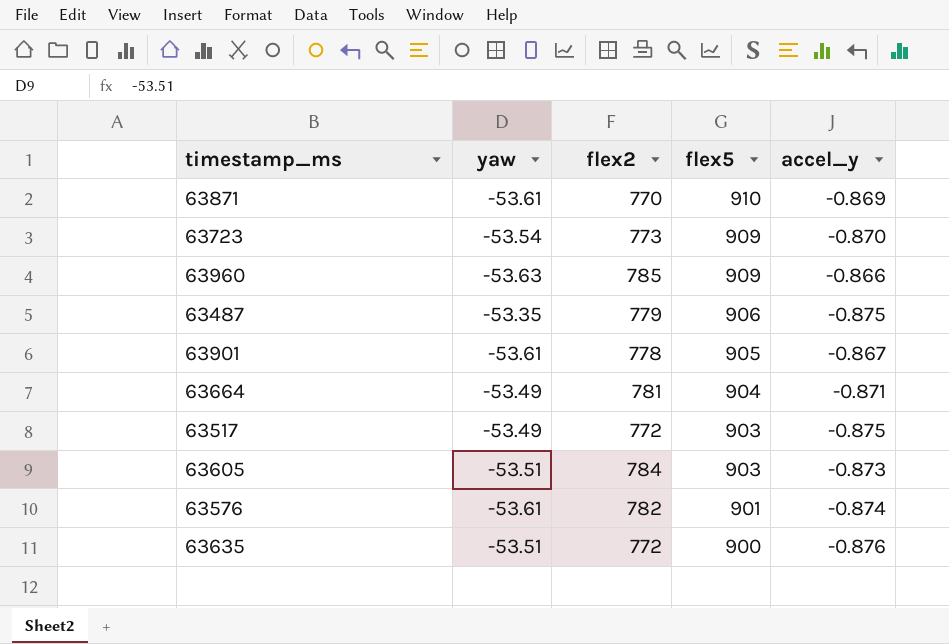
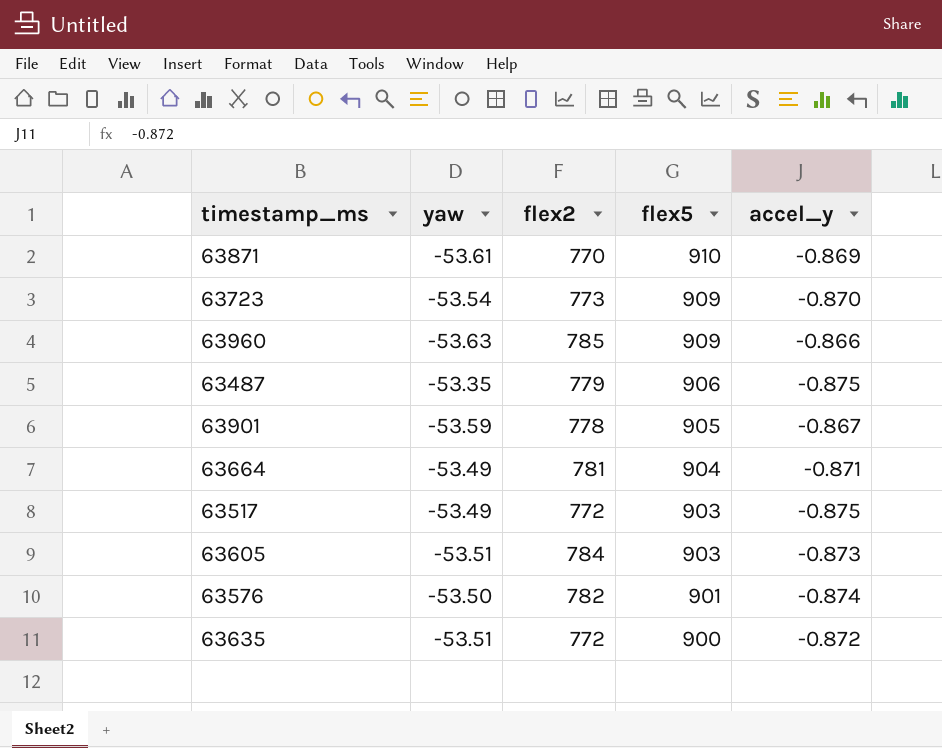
63901 | yaw: -53.61 -> -53.59
63576 | yaw: -53.61 -> -53.50
63635 | accel_y: -0.876 -> -0.872

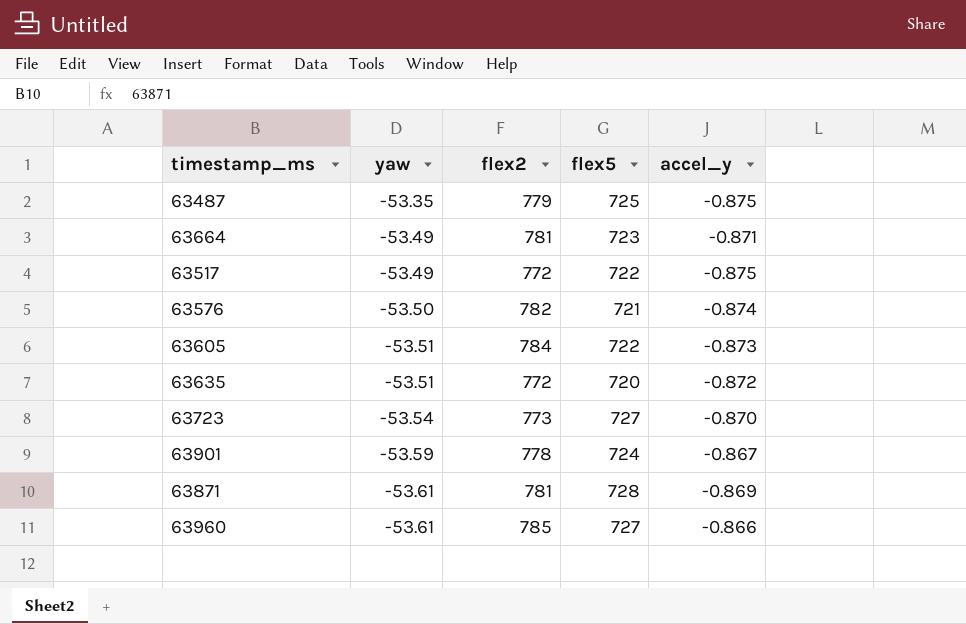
row order: flex5 descending -> yaw descending
63487 | flex5: 906 -> 725
63664 | flex5: 904 -> 723
63517 | flex5: 903 -> 722
63576 | flex5: 901 -> 721
63605 | flex5: 903 -> 722
63635 | flex5: 900 -> 720
63723 | flex5: 909 -> 727
63901 | flex5: 905 -> 724
63871 | flex2: 770 -> 781
63871 | flex5: 910 -> 728
63960 | yaw: -53.63 -> -53.61
63960 | flex5: 909 -> 727

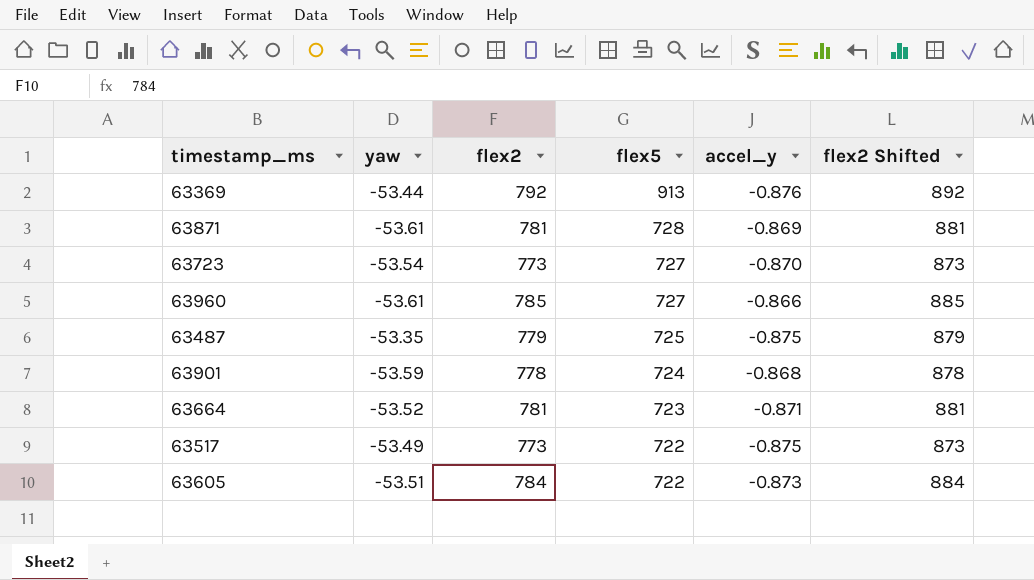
row order: yaw descending -> flex5 descending
column flex2 Shifted | formula: none -> [flex2] + 100
row 63576: -53.50 | 782 | 721 | -0.874 -> none
row 63635: -53.51 | 772 | 720 | -0.872 -> none
row 63369: none -> -53.44 | 792 | 913 | -0.876 | 892
63901 | accel_y: -0.867 -> -0.868
63664 | yaw: -53.49 -> -53.52
63517 | flex2: 772 -> 773

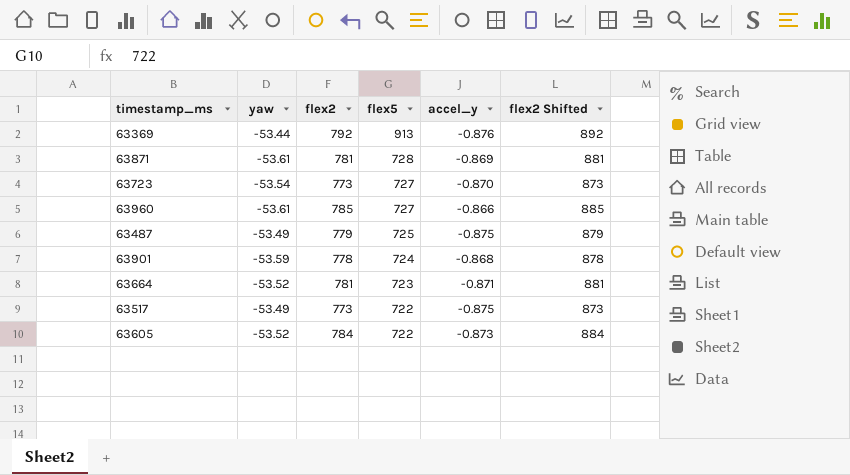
63487 | yaw: -53.35 -> -53.49
63605 | yaw: -53.51 -> -53.52

